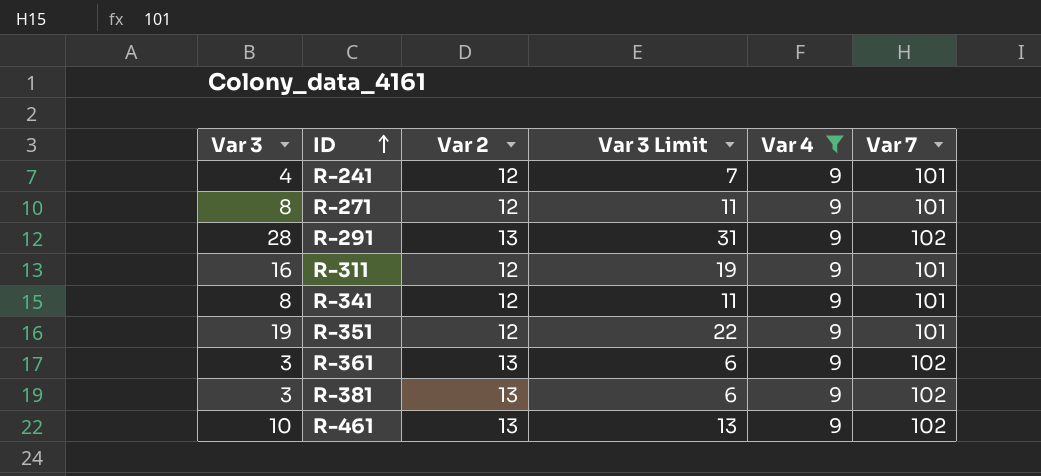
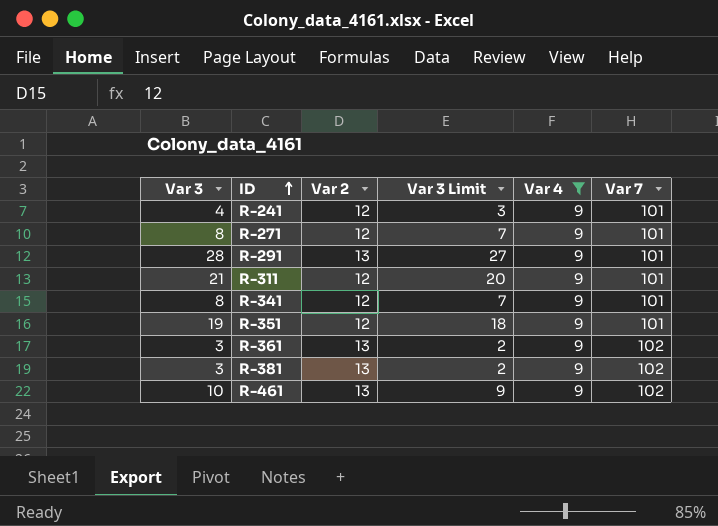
column Var 3 Limit | formula: [Var 3] + 3 -> [Var 3] - 1
R-291 | Var 7: 102 -> 101
R-311 | Var 3: 16 -> 21

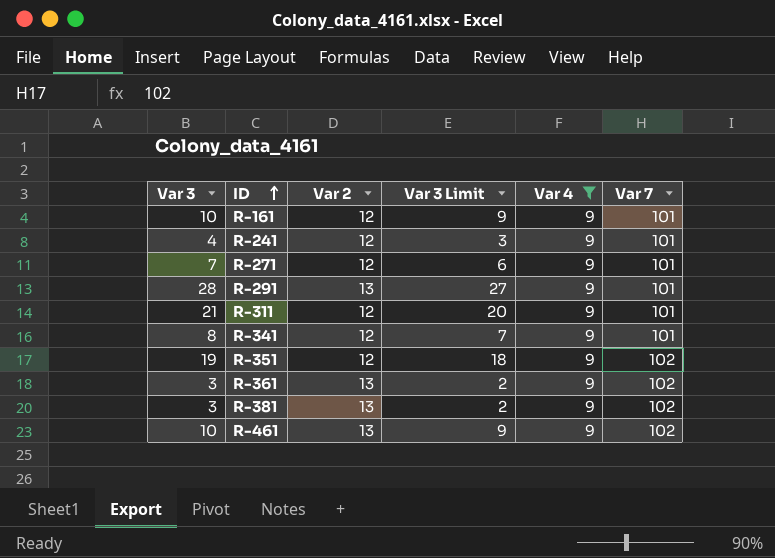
row R-161: none -> 10 | 12 | 9 | 9 | 101
R-271 | Var 3: 8 -> 7
R-271 | Var 3 Limit: 7 -> 6
R-351 | Var 7: 101 -> 102

